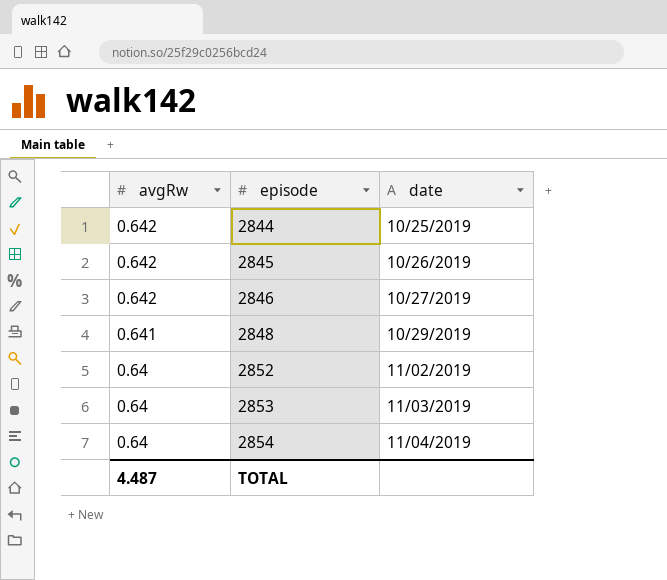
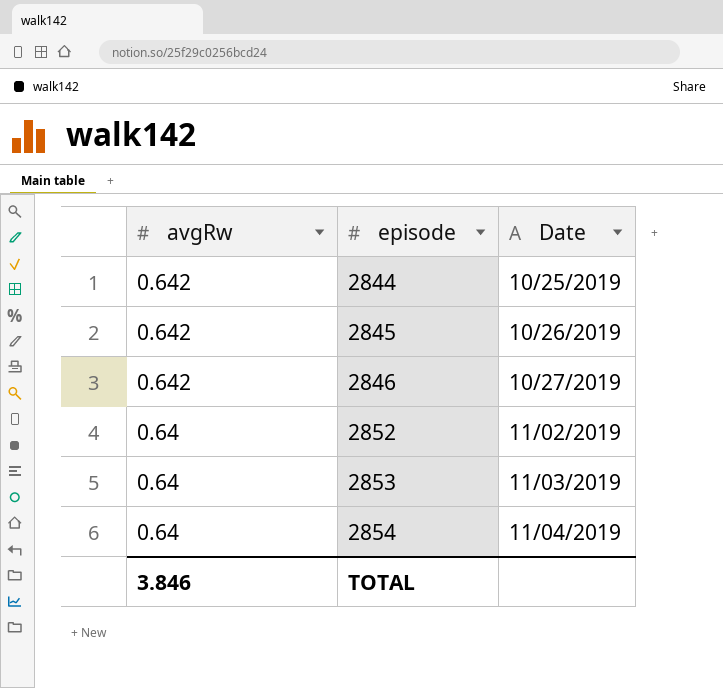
column name: date -> Date
row 2848: 0.641 | 10/29/2019 -> none
TOTAL | avgRw: 4.487 -> 3.846

